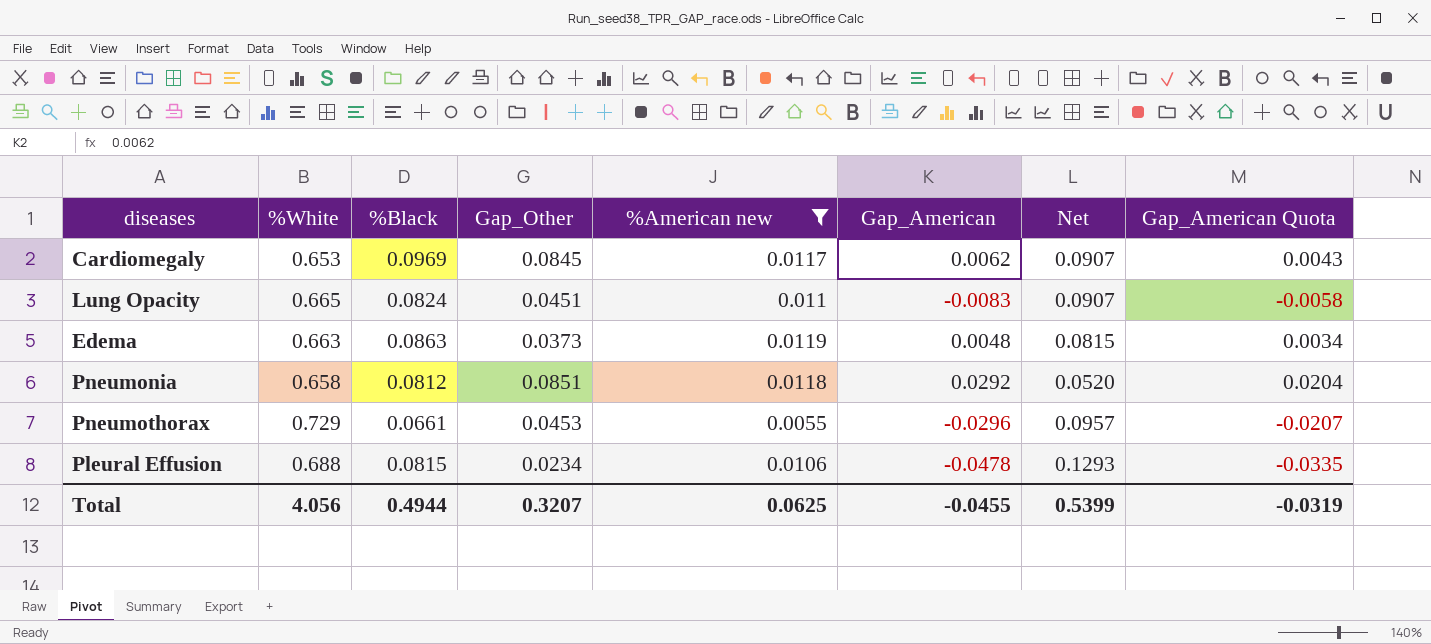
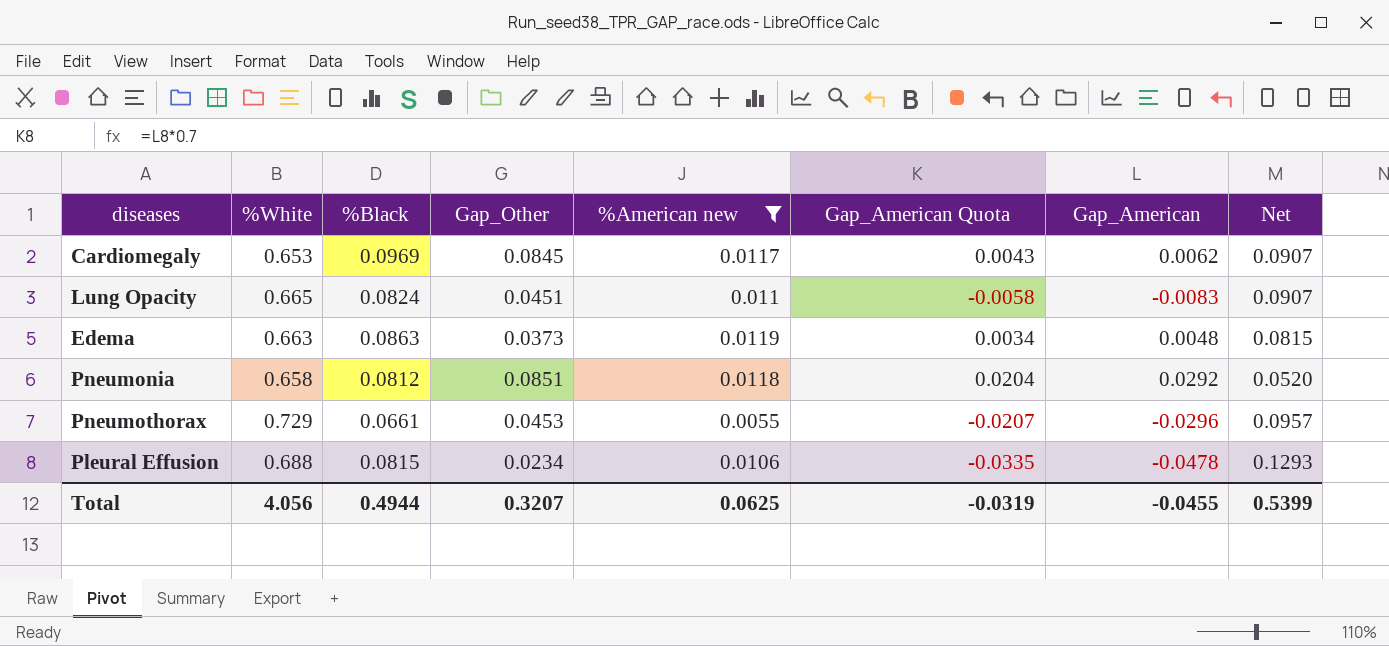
column Gap_American Quota | position: 8 -> 6

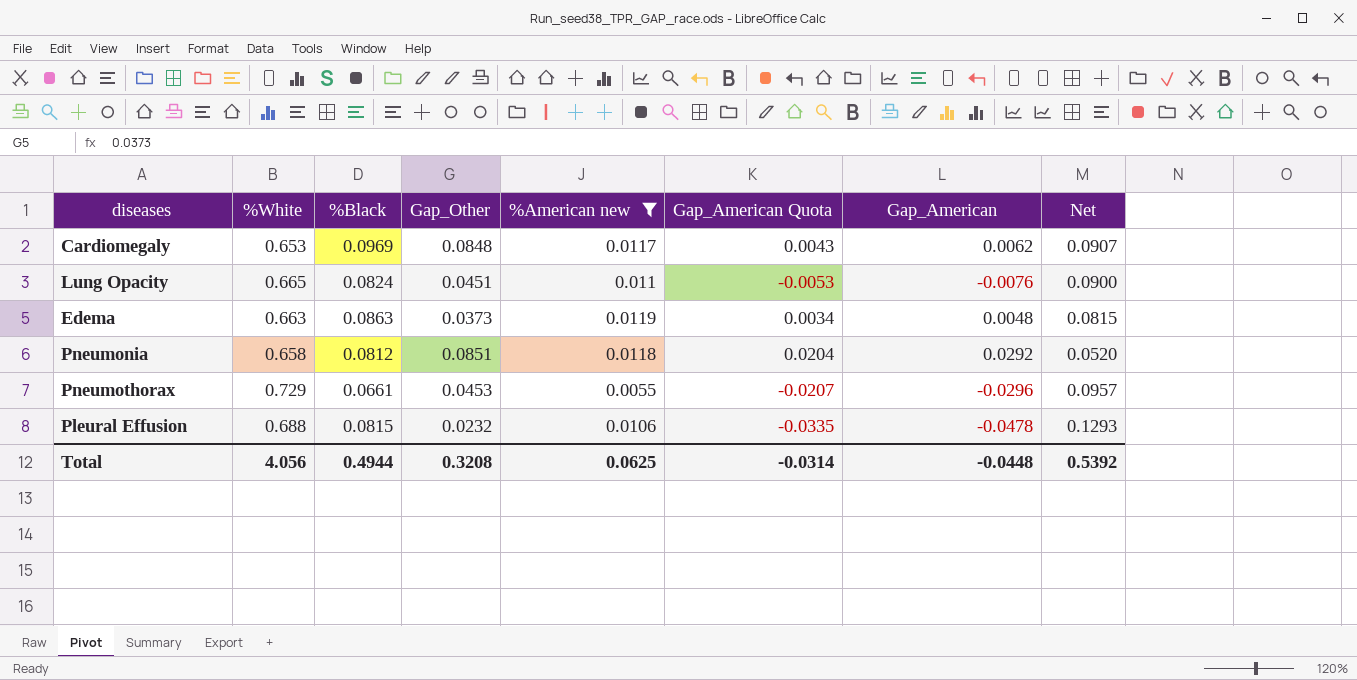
Cardiomegaly | Gap_Other: 0.0845 -> 0.0848
Lung Opacity | Gap_American Quota: -0.0058 -> -0.0053
Lung Opacity | Gap_American: -0.0083 -> -0.0076
Lung Opacity | Net: 0.0907 -> 0.0900
Pleural Effusion | Gap_Other: 0.0234 -> 0.0232
Total | Gap_Other: 0.3207 -> 0.3208
Total | Gap_American Quota: -0.0319 -> -0.0314
Total | Gap_American: -0.0455 -> -0.0448
Total | Net: 0.5399 -> 0.5392

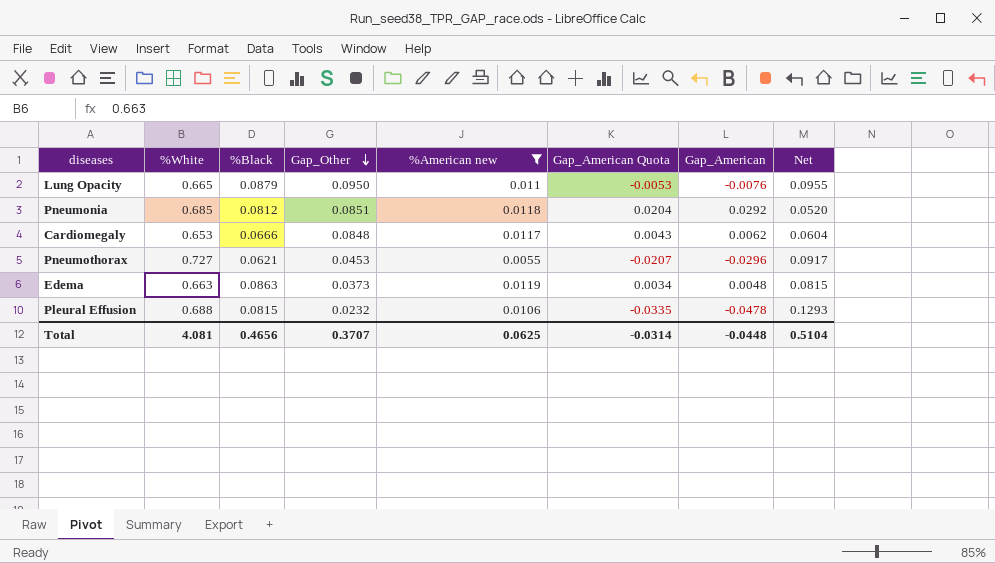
row order: none -> Gap_Other descending
Lung Opacity | %Black: 0.0824 -> 0.0879
Lung Opacity | Gap_Other: 0.0451 -> 0.0950
Lung Opacity | Net: 0.0900 -> 0.0955
Pneumonia | %White: 0.658 -> 0.685
Cardiomegaly | %Black: 0.0969 -> 0.0666
Cardiomegaly | Net: 0.0907 -> 0.0604
Pneumothorax | %White: 0.729 -> 0.727
Pneumothorax | %Black: 0.0661 -> 0.0621
Pneumothorax | Net: 0.0957 -> 0.0917
Total | %White: 4.056 -> 4.081
Total | %Black: 0.4944 -> 0.4656
Total | Gap_Other: 0.3208 -> 0.3707
Total | Net: 0.5392 -> 0.5104

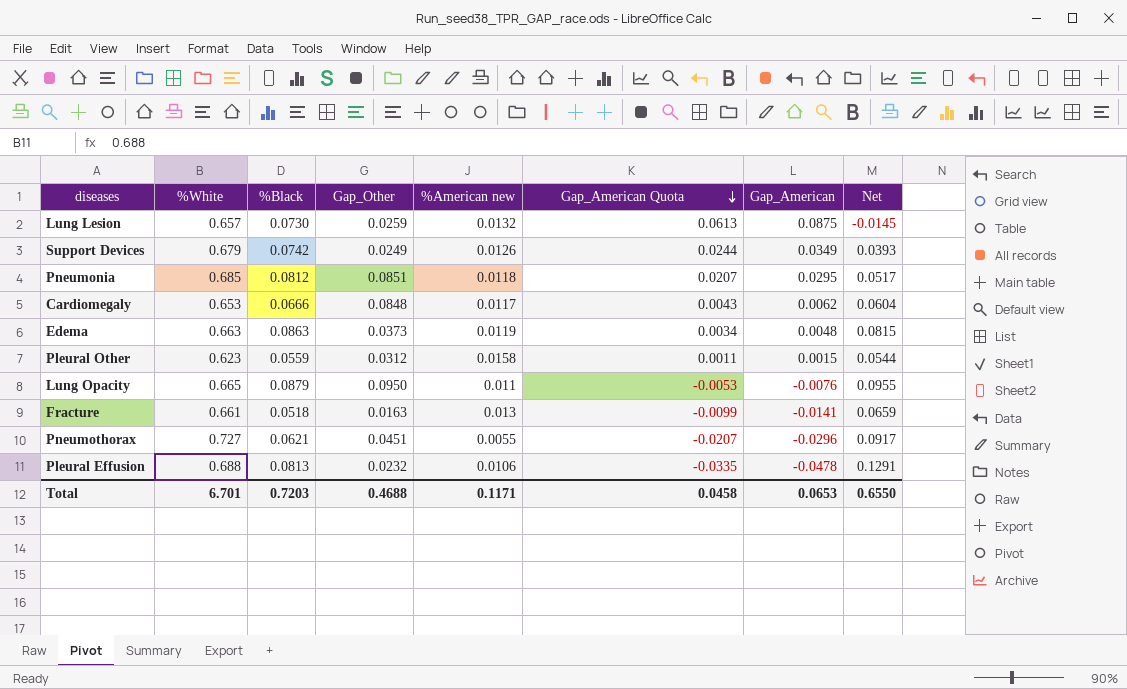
filter: %American new <= 0.0119 -> none
row order: Gap_Other descending -> Gap_American Quota descending
Pneumonia | Gap_American Quota: 0.0204 -> 0.0207
Pneumonia | Gap_American: 0.0292 -> 0.0295
Pneumonia | Net: 0.0520 -> 0.0517
Pneumothorax | Gap_Other: 0.0453 -> 0.0451
Pleural Effusion | %Black: 0.0815 -> 0.0813
Pleural Effusion | Net: 0.1293 -> 0.1291
Total | %White: 4.081 -> 6.701
Total | %Black: 0.4656 -> 0.7203
Total | Gap_Other: 0.3707 -> 0.4688
Total | %American new: 0.0625 -> 0.1171
Total | Gap_American Quota: -0.0314 -> 0.0458
Total | Gap_American: -0.0448 -> 0.0653
Total | Net: 0.5104 -> 0.6550

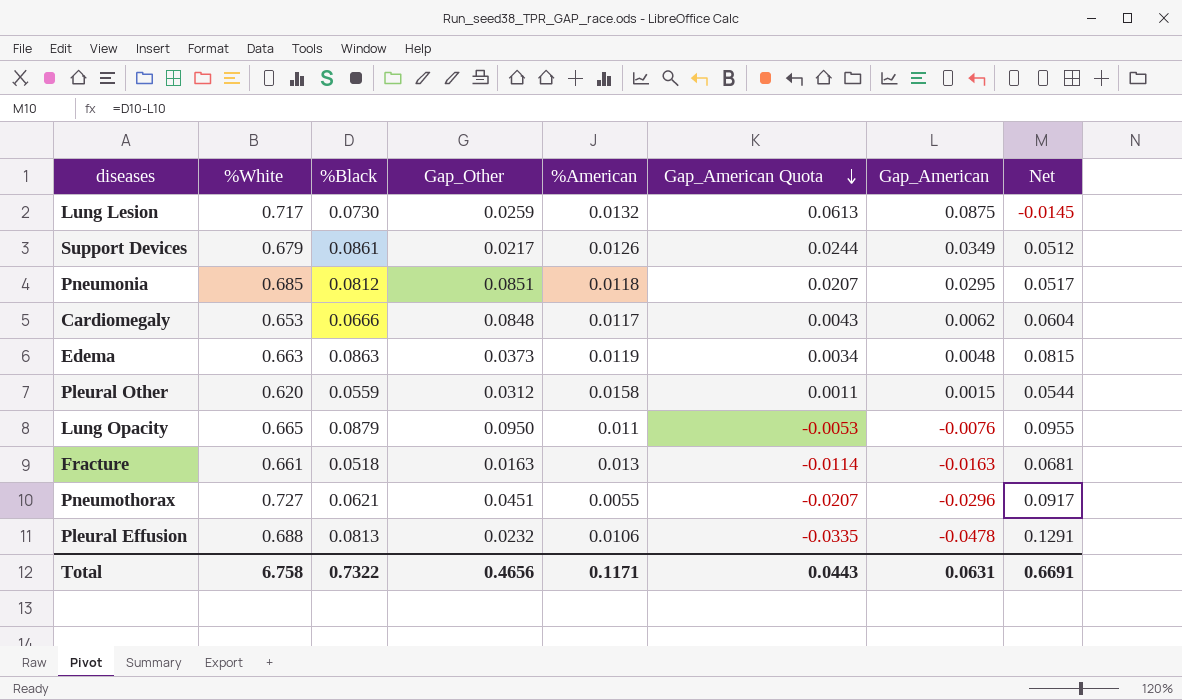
column name: %American new -> %American
Lung Lesion | %White: 0.657 -> 0.717
Support Devices | %Black: 0.0742 -> 0.0861
Support Devices | Gap_Other: 0.0249 -> 0.0217
Support Devices | Net: 0.0393 -> 0.0512
Pleural Other | %White: 0.623 -> 0.620
Fracture | Gap_American Quota: -0.0099 -> -0.0114
Fracture | Gap_American: -0.0141 -> -0.0163
Fracture | Net: 0.0659 -> 0.0681
Total | %White: 6.701 -> 6.758
Total | %Black: 0.7203 -> 0.7322
Total | Gap_Other: 0.4688 -> 0.4656
Total | Gap_American Quota: 0.0458 -> 0.0443
Total | Gap_American: 0.0653 -> 0.0631
Total | Net: 0.6550 -> 0.6691

